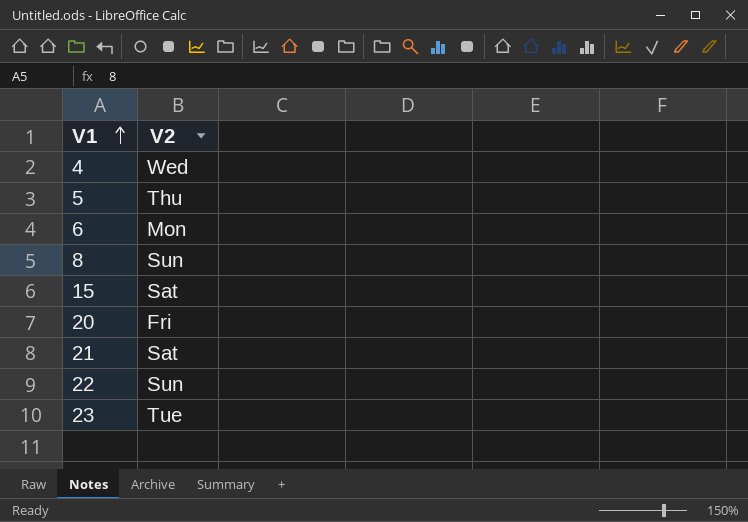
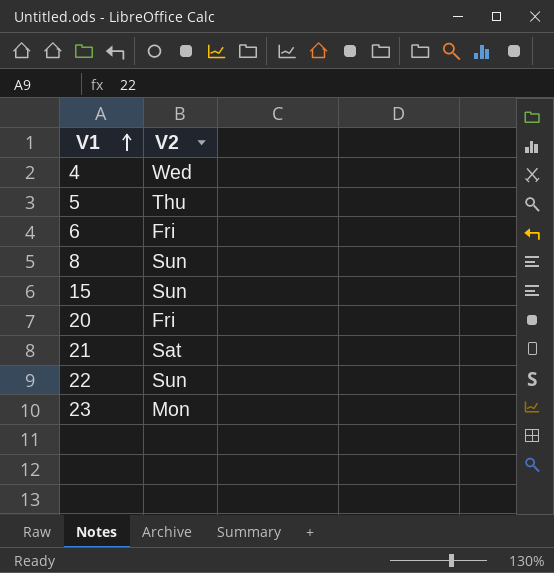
6 | V2: Mon -> Fri
15 | V2: Sat -> Sun
23 | V2: Tue -> Mon

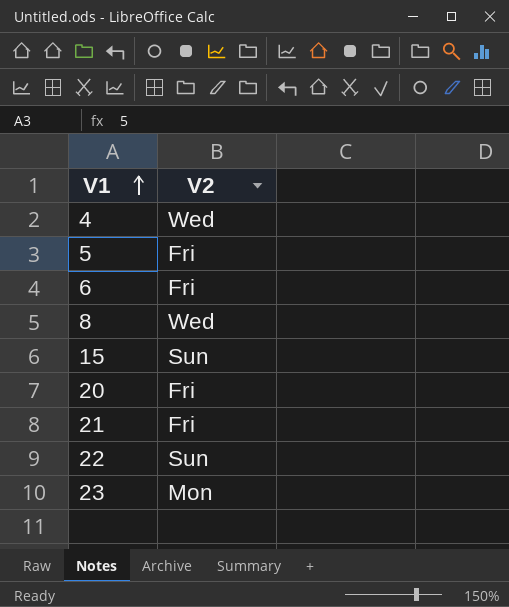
5 | V2: Thu -> Fri
8 | V2: Sun -> Wed
21 | V2: Sat -> Fri

